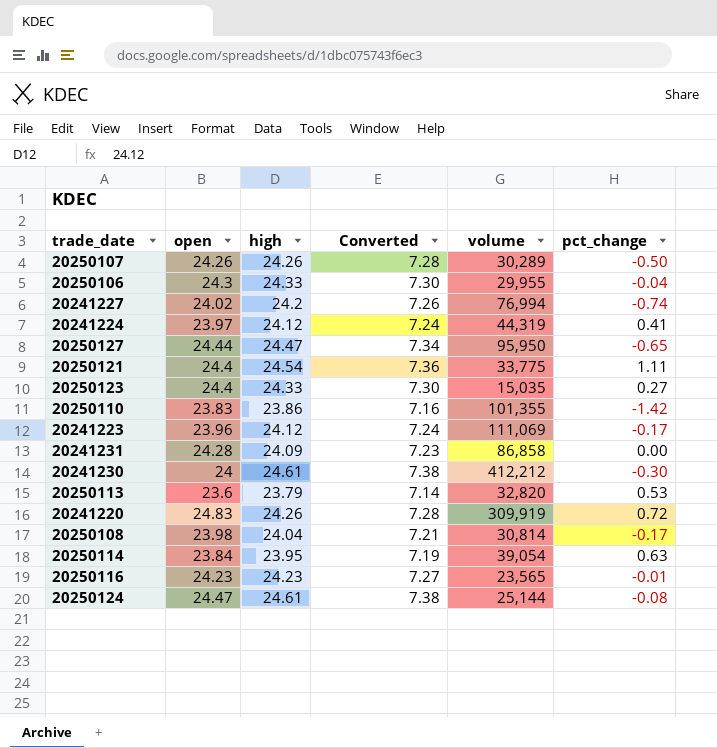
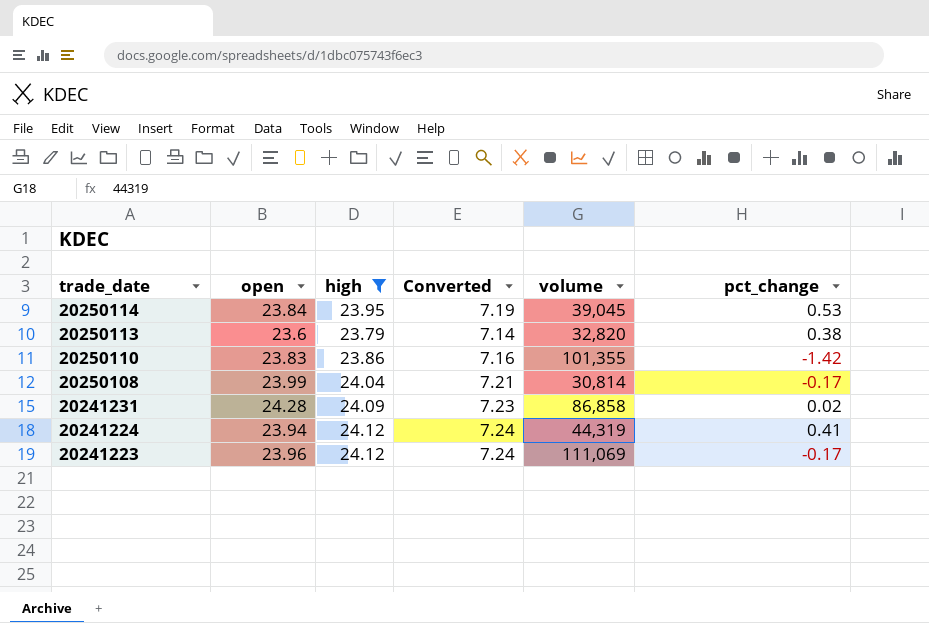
filter: none -> high <= 24.12
row order: none -> trade_date descending
20250114 | volume: 39,054 -> 39,045
20250114 | pct_change: 0.63 -> 0.53
20250113 | pct_change: 0.53 -> 0.38
20250108 | open: 23.98 -> 23.99
20241231 | pct_change: 0.00 -> 0.02
20241224 | open: 23.97 -> 23.94

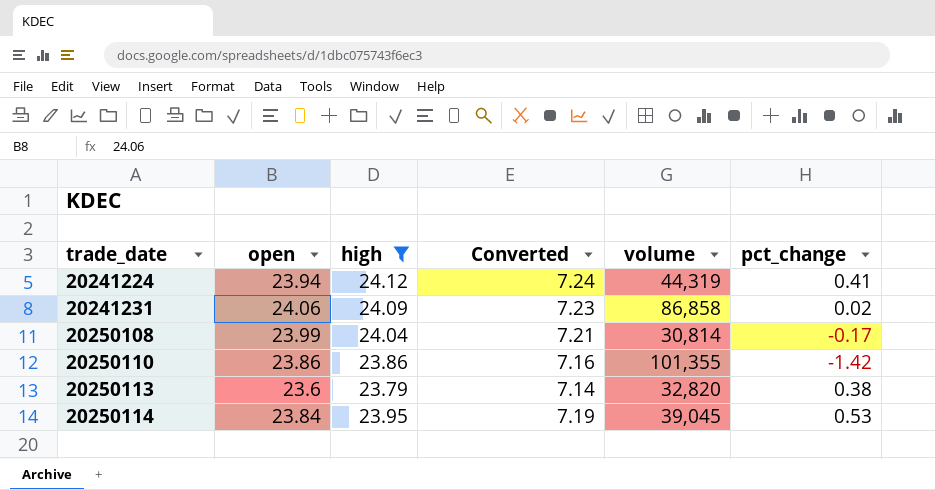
row order: trade_date descending -> trade_date ascending
row 20241223: 23.96 | 24.12 | 7.24 | 111,069 | -0.17 -> none
20241231 | open: 24.28 -> 24.06
20250110 | open: 23.83 -> 23.86

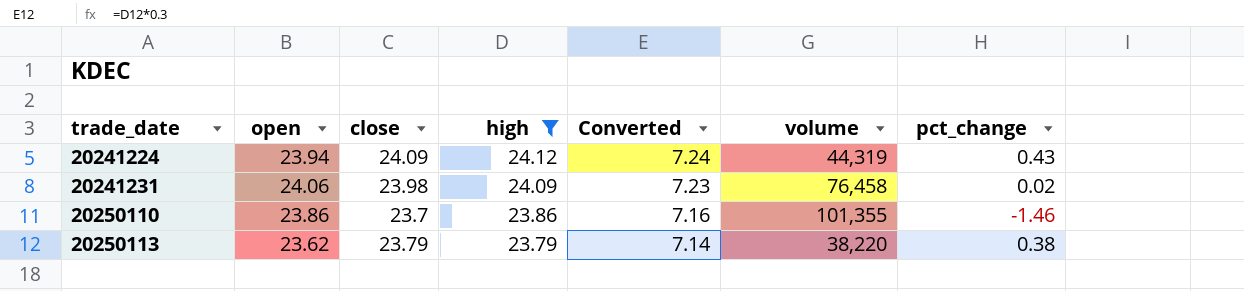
column close | position: none -> 3
row 20250108: 23.99 | 24.04 | 7.21 | 30,814 | -0.17 -> none
row 20250114: 23.84 | 23.95 | 7.19 | 39,045 | 0.53 -> none
20241224 | pct_change: 0.41 -> 0.43
20241231 | volume: 86,858 -> 76,458
20250110 | pct_change: -1.42 -> -1.46
20250113 | open: 23.6 -> 23.62
20250113 | volume: 32,820 -> 38,220

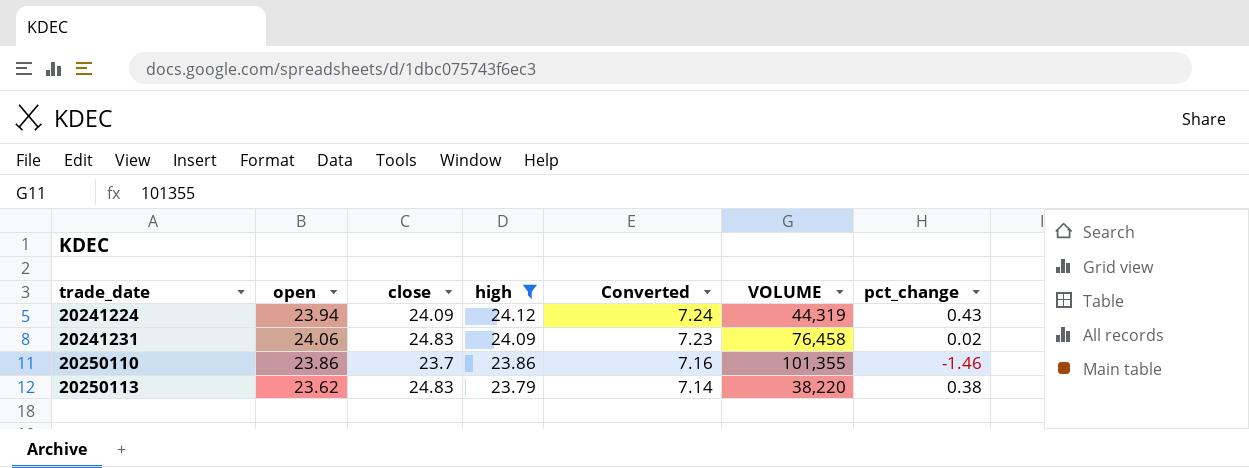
column name: volume -> VOLUME
20241231 | close: 23.98 -> 24.83
20250113 | close: 23.79 -> 24.83

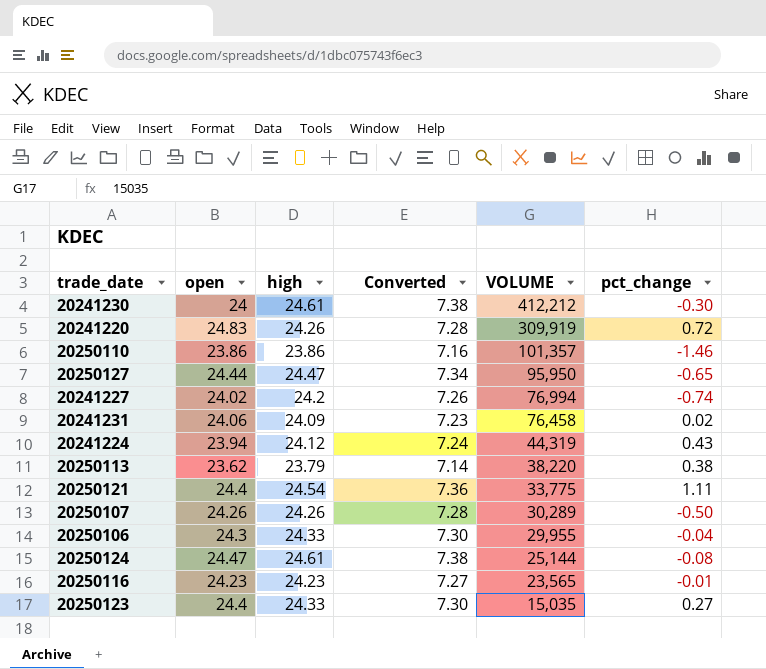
filter: high <= 24.12 -> none
row order: trade_date ascending -> VOLUME descending
column close | position: 3 -> none
20250110 | VOLUME: 101,355 -> 101,357

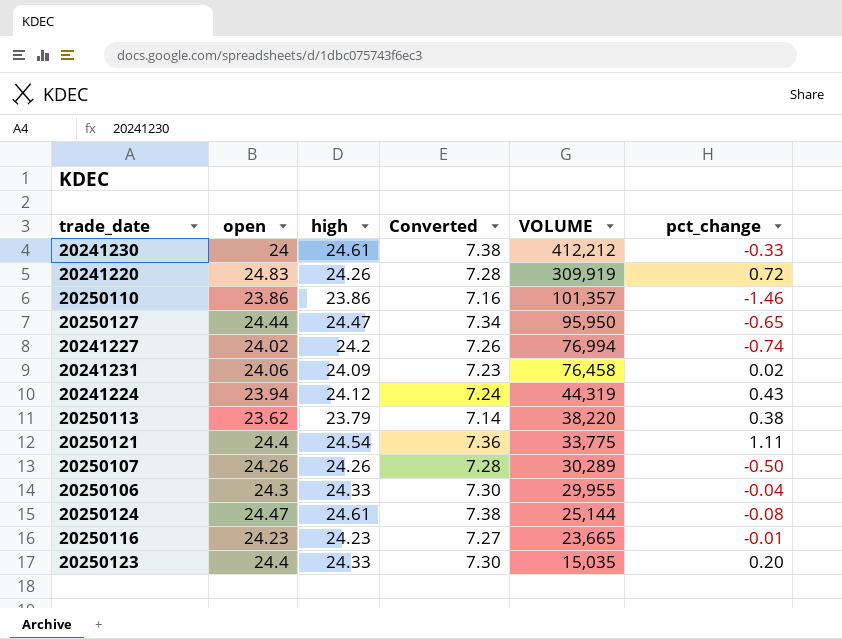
20241230 | pct_change: -0.30 -> -0.33
20250116 | VOLUME: 23,565 -> 23,665
20250123 | pct_change: 0.27 -> 0.20

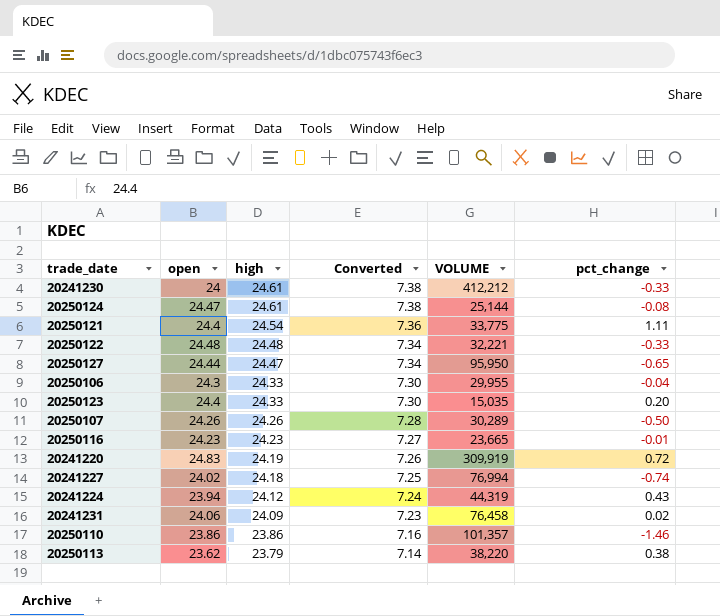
row order: VOLUME descending -> high descending
row 20250122: none -> 24.48 | 24.48 | 7.34 | 32,221 | -0.33
20241220 | high: 24.26 -> 24.19
20241220 | Converted: 7.28 -> 7.26
20241227 | high: 24.2 -> 24.18
20241227 | Converted: 7.26 -> 7.25

